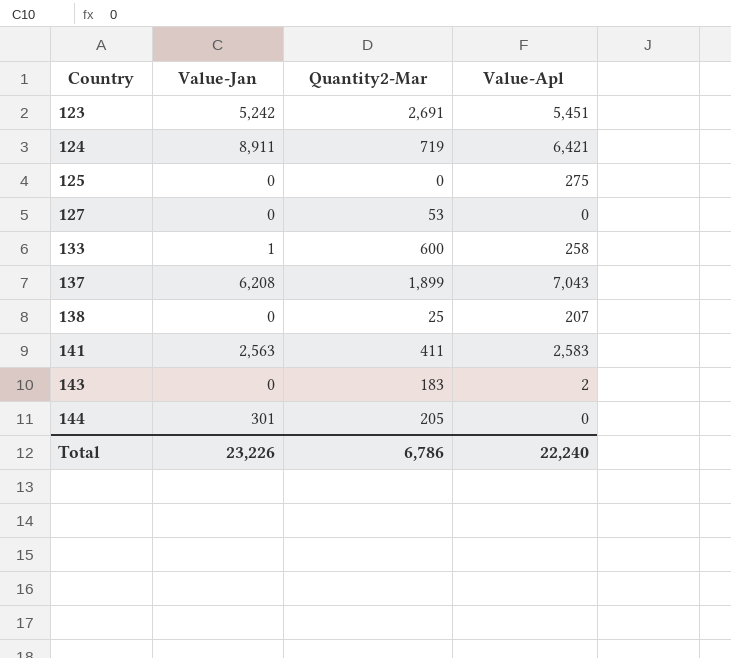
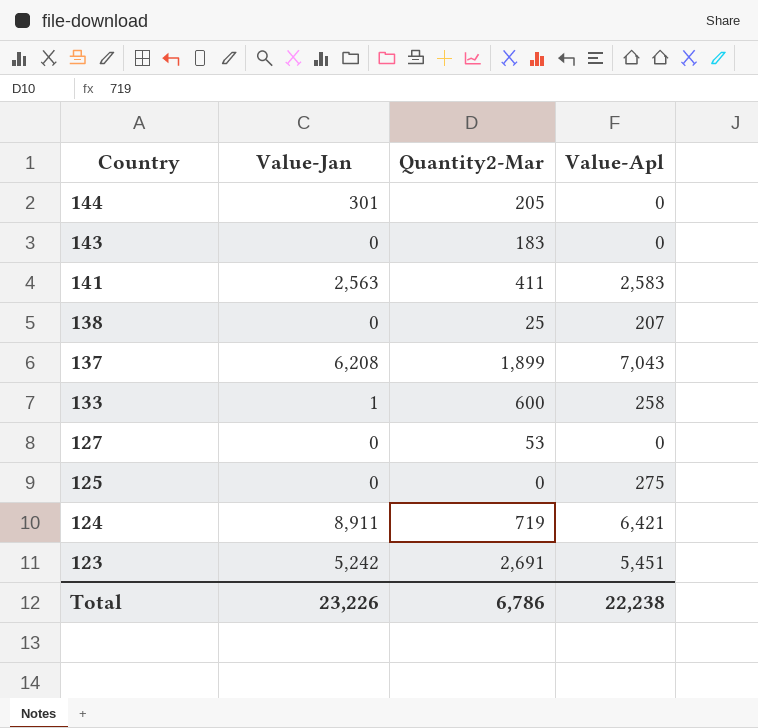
row order: Country ascending -> Country descending
143 | Value-Apl: 2 -> 0
Total | Value-Apl: 22,240 -> 22,238

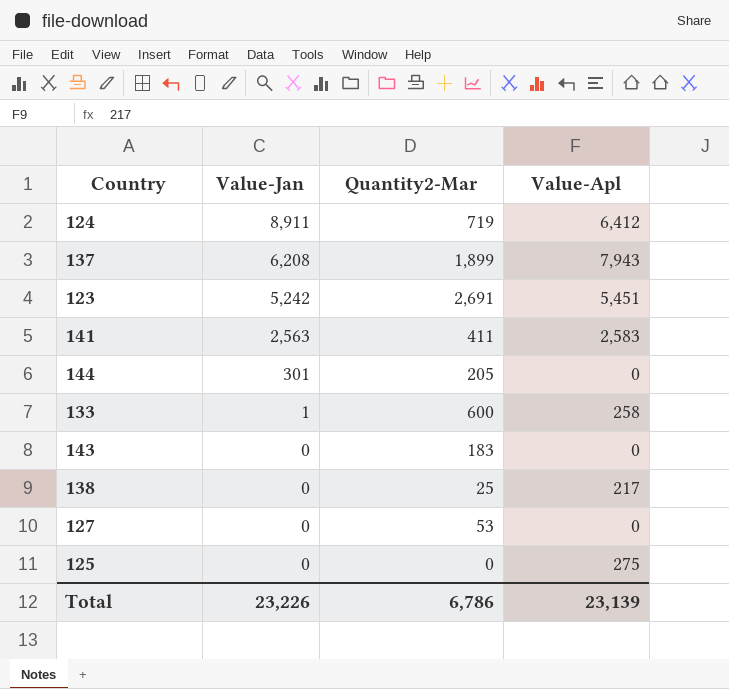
row order: Country descending -> Value-Jan descending
124 | Value-Apl: 6,421 -> 6,412
137 | Value-Apl: 7,043 -> 7,943
138 | Value-Apl: 207 -> 217
Total | Value-Apl: 22,238 -> 23,139

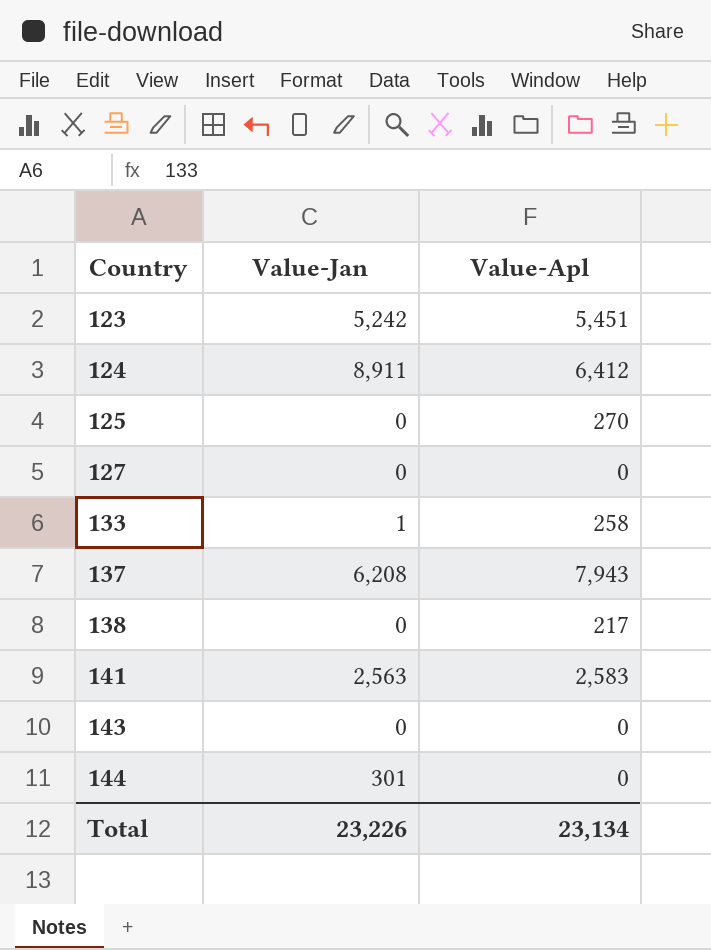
row order: Value-Jan descending -> Country ascending
column Quantity2-Mar | position: 3 -> none
125 | Value-Apl: 275 -> 270
Total | Value-Apl: 23,139 -> 23,134

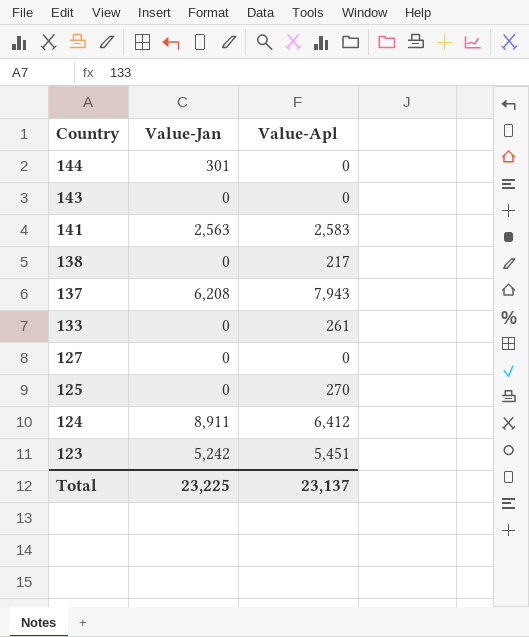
row order: Country ascending -> Country descending
133 | Value-Jan: 1 -> 0
133 | Value-Apl: 258 -> 261
Total | Value-Jan: 23,226 -> 23,225
Total | Value-Apl: 23,134 -> 23,137

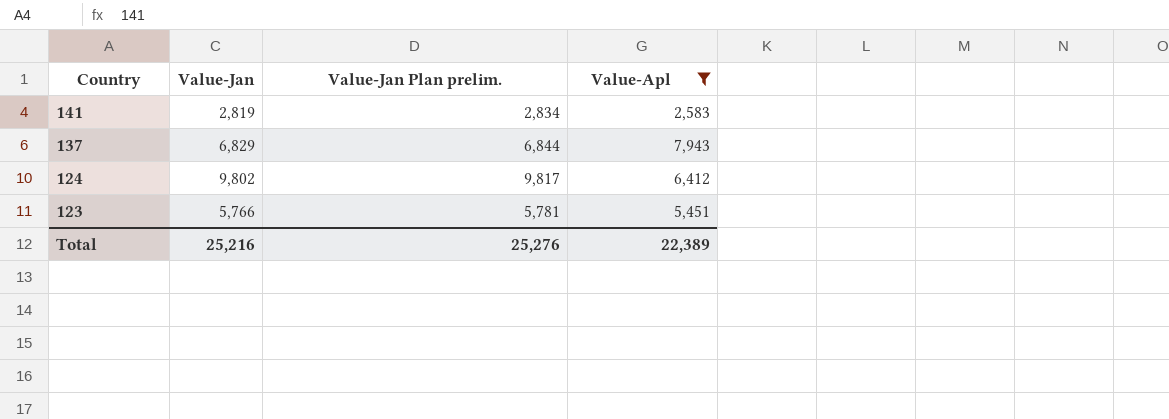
filter: none -> Value-Apl >= 2,583
column Value-Jan Plan prelim. | formula: none -> [Value-Jan] + 15
141 | Value-Jan: 2,563 -> 2,819
137 | Value-Jan: 6,208 -> 6,829
124 | Value-Jan: 8,911 -> 9,802
123 | Value-Jan: 5,242 -> 5,766
Total | Value-Jan: 23,225 -> 25,216
Total | Value-Apl: 23,137 -> 22,389

